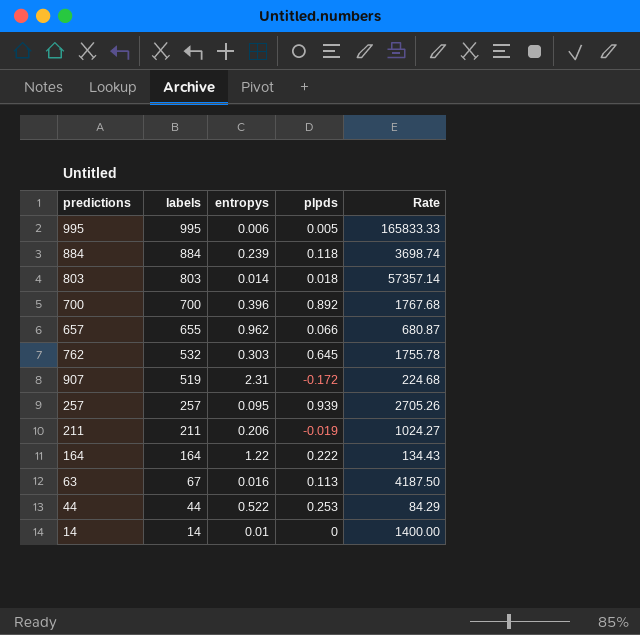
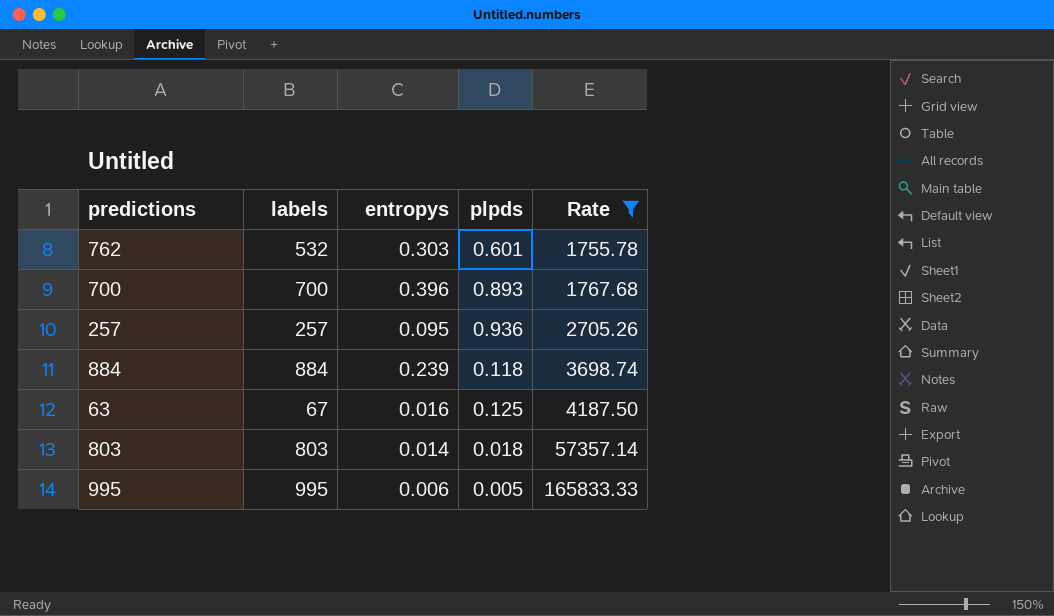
filter: none -> Rate >= 1755.78
row order: labels descending -> Rate ascending
762 | plpds: 0.645 -> 0.601
700 | plpds: 0.892 -> 0.893
257 | plpds: 0.939 -> 0.936
63 | plpds: 0.113 -> 0.125

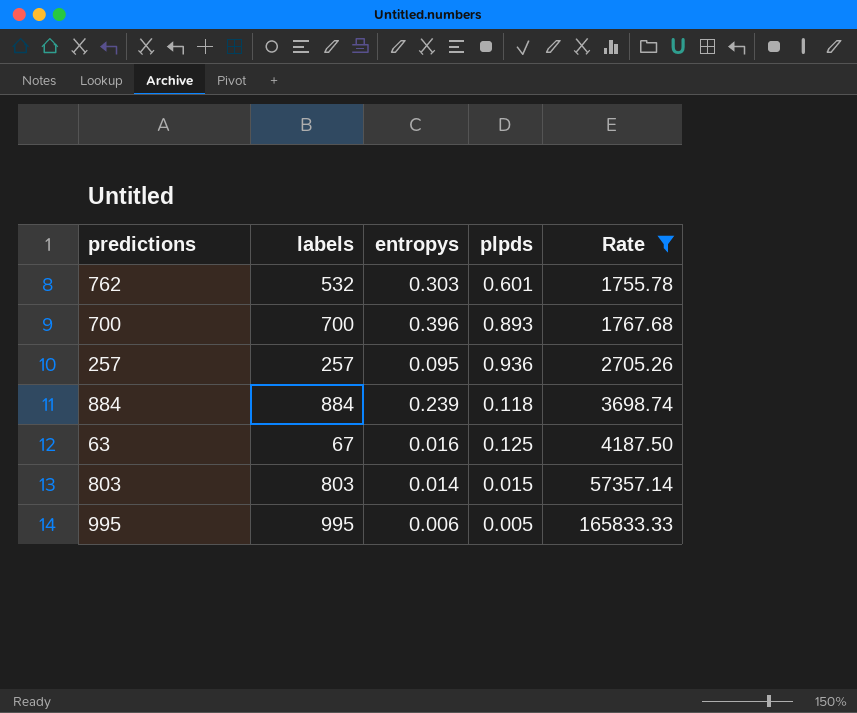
803 | plpds: 0.018 -> 0.015

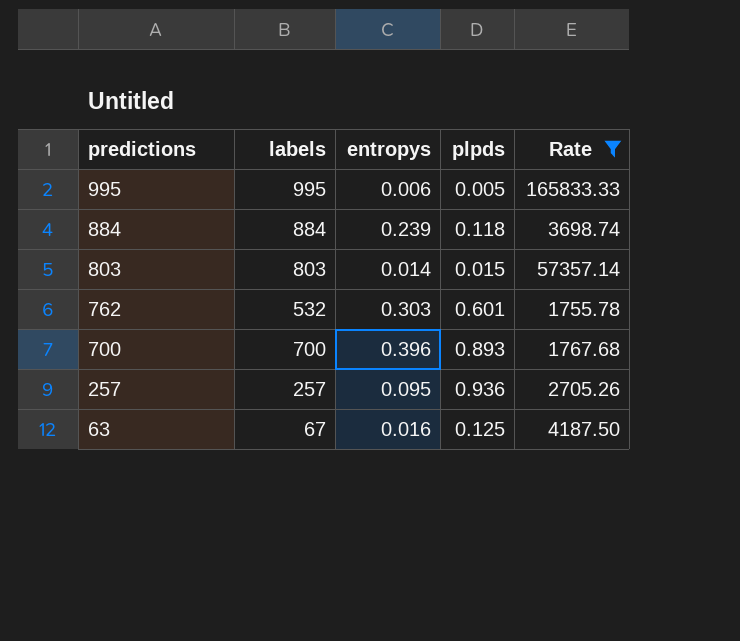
row order: Rate ascending -> predictions descending

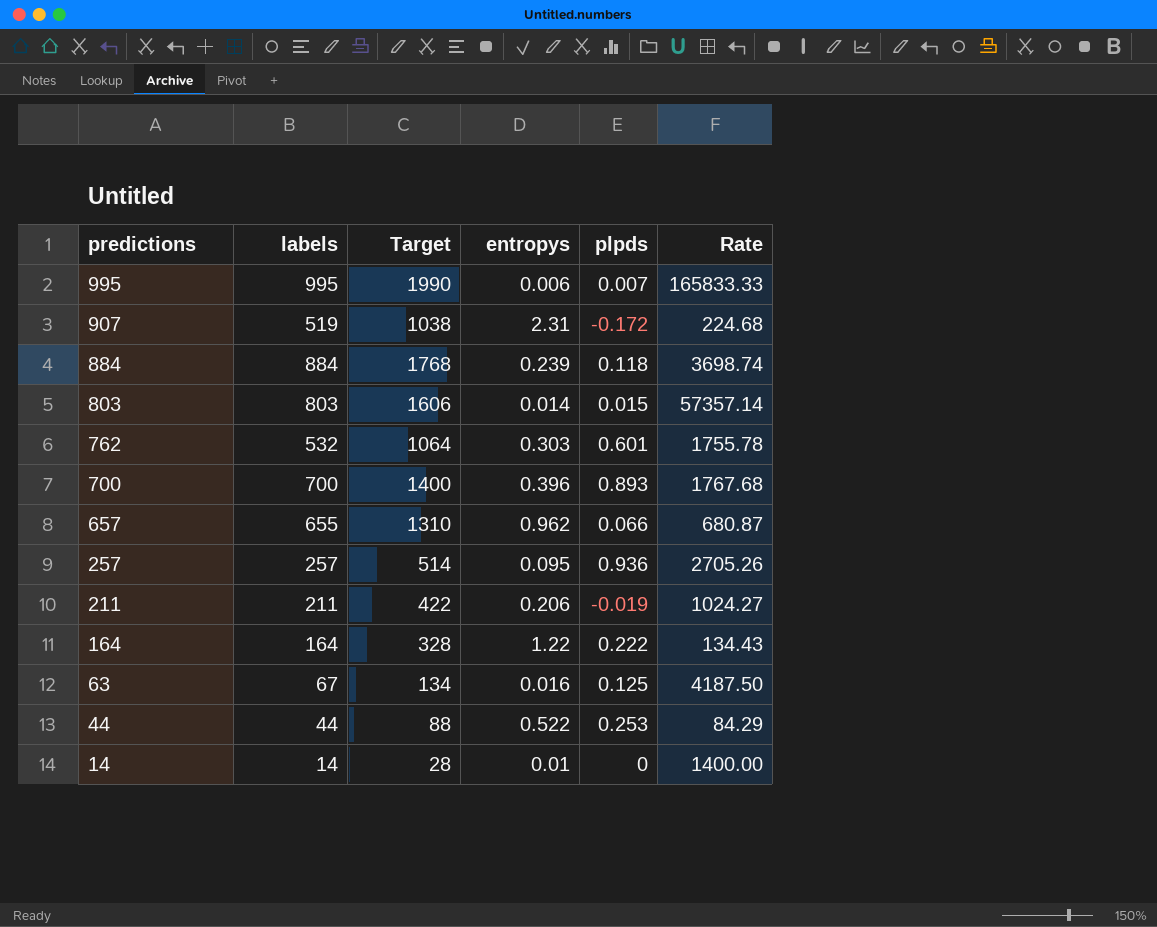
filter: Rate >= 1755.78 -> none
column Target | formula: none -> [labels] * 2
995 | plpds: 0.005 -> 0.007

